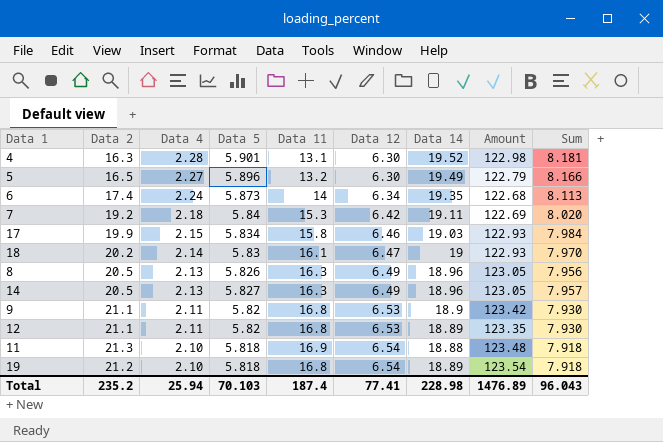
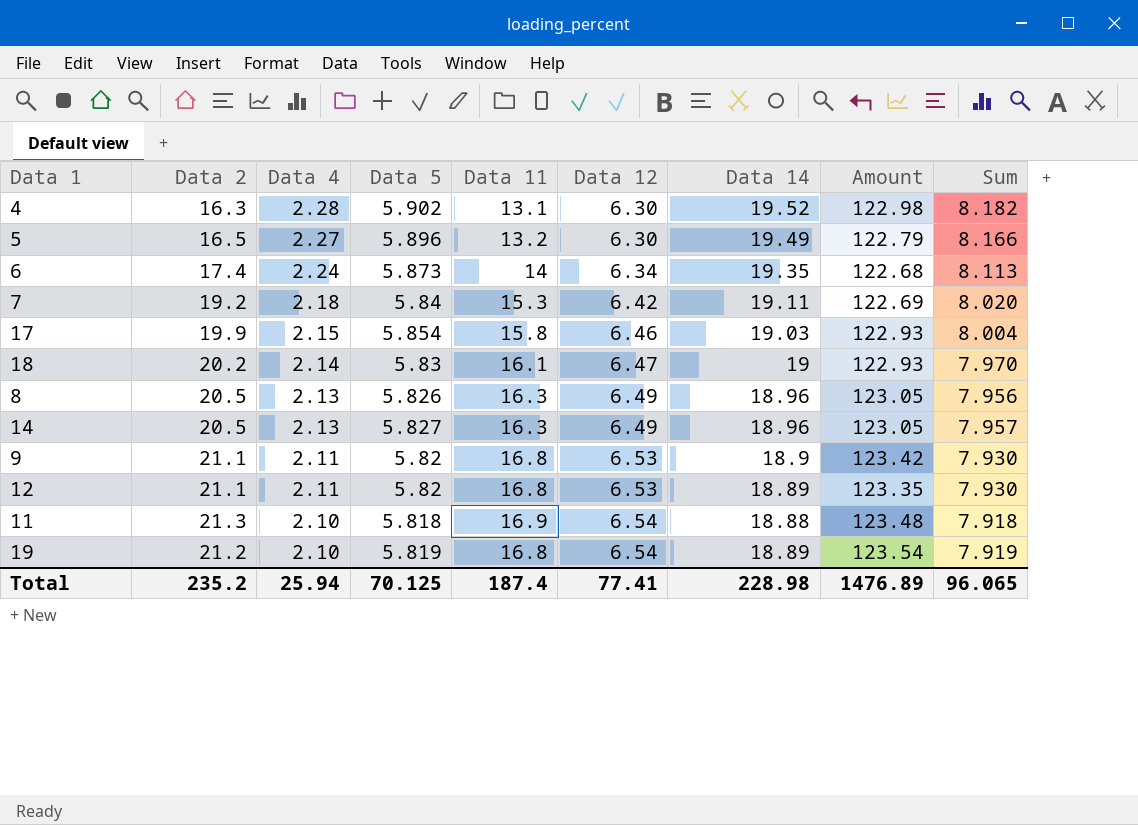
4 | Data 5: 5.901 -> 5.902
4 | Sum: 8.181 -> 8.182
17 | Data 5: 5.834 -> 5.854
17 | Sum: 7.984 -> 8.004
19 | Data 5: 5.818 -> 5.819
19 | Sum: 7.918 -> 7.919
Total | Data 5: 70.103 -> 70.125
Total | Sum: 96.043 -> 96.065

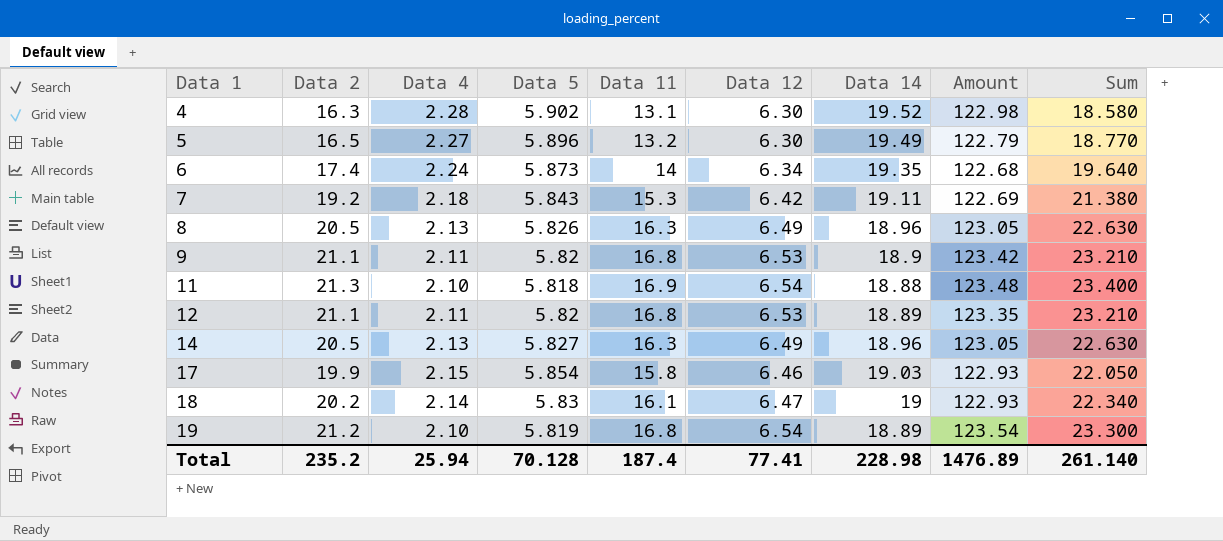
row order: Data 4 descending -> Data 1 ascending
column Sum | formula: [Data 4] + [Data 5] -> [Data 2] + [Data 4]
7 | Data 5: 5.84 -> 5.843
Total | Data 5: 70.125 -> 70.128
Total | Sum: 96.065 -> 261.140

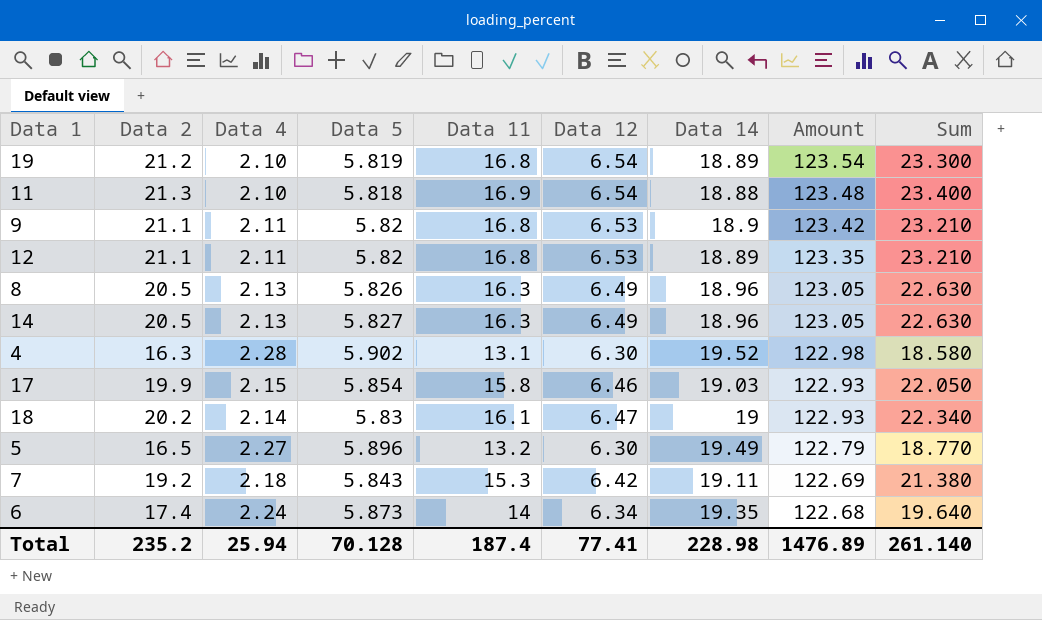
row order: Data 1 ascending -> Amount descending

